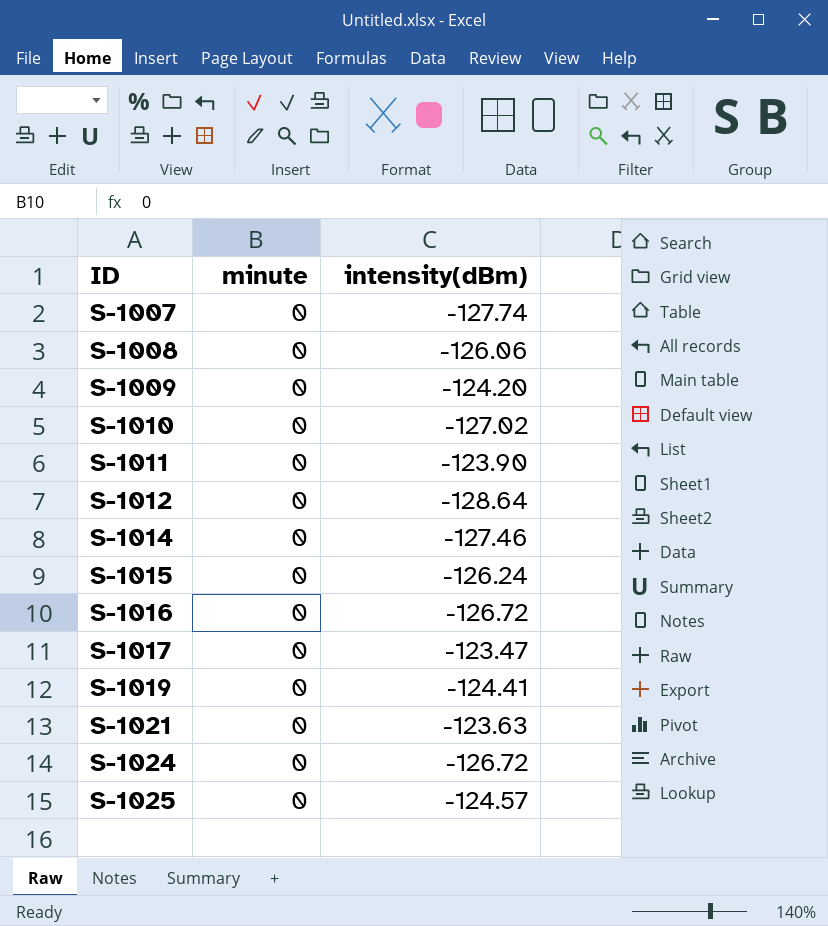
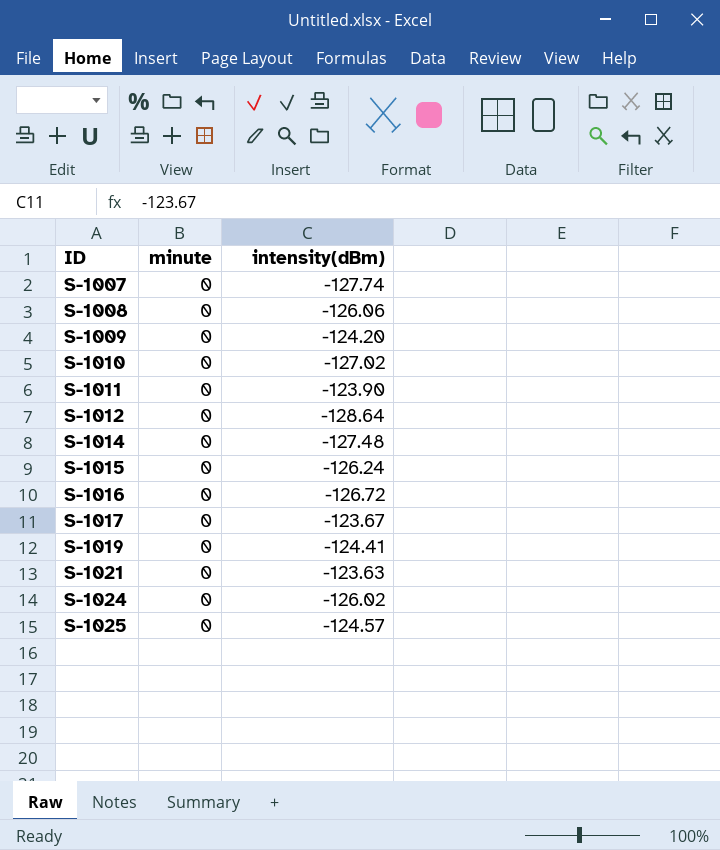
S-1014 | intensity(dBm): -127.46 -> -127.48
S-1017 | intensity(dBm): -123.47 -> -123.67
S-1024 | intensity(dBm): -126.72 -> -126.02

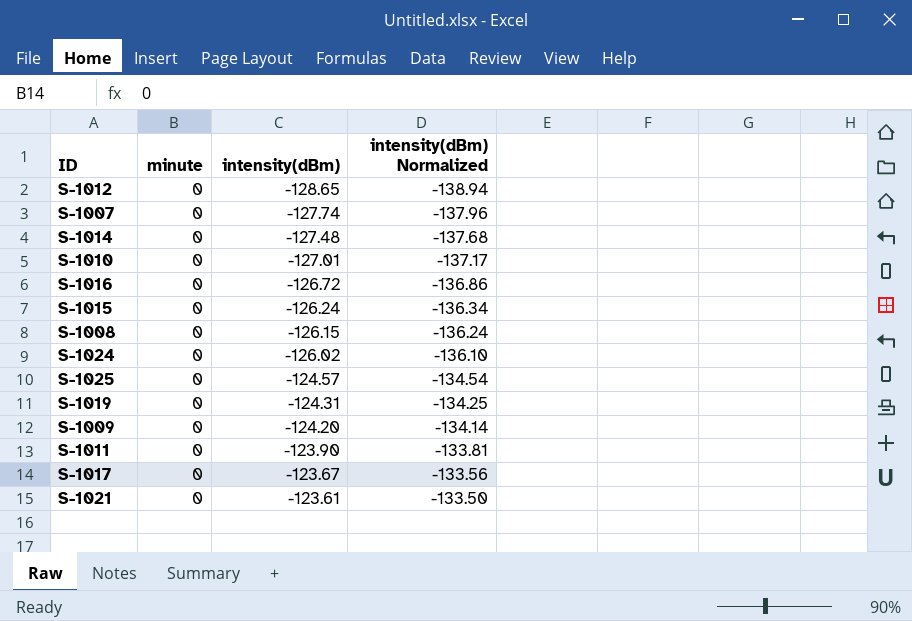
row order: ID ascending -> intensity(dBm) ascending
column intensity(dBm) Normalized | formula: none -> [intensity(dBm)] * 1.08
S-1012 | intensity(dBm): -128.64 -> -128.65
S-1010 | intensity(dBm): -127.02 -> -127.01
S-1008 | intensity(dBm): -126.06 -> -126.15
S-1019 | intensity(dBm): -124.41 -> -124.31
S-1021 | intensity(dBm): -123.63 -> -123.61

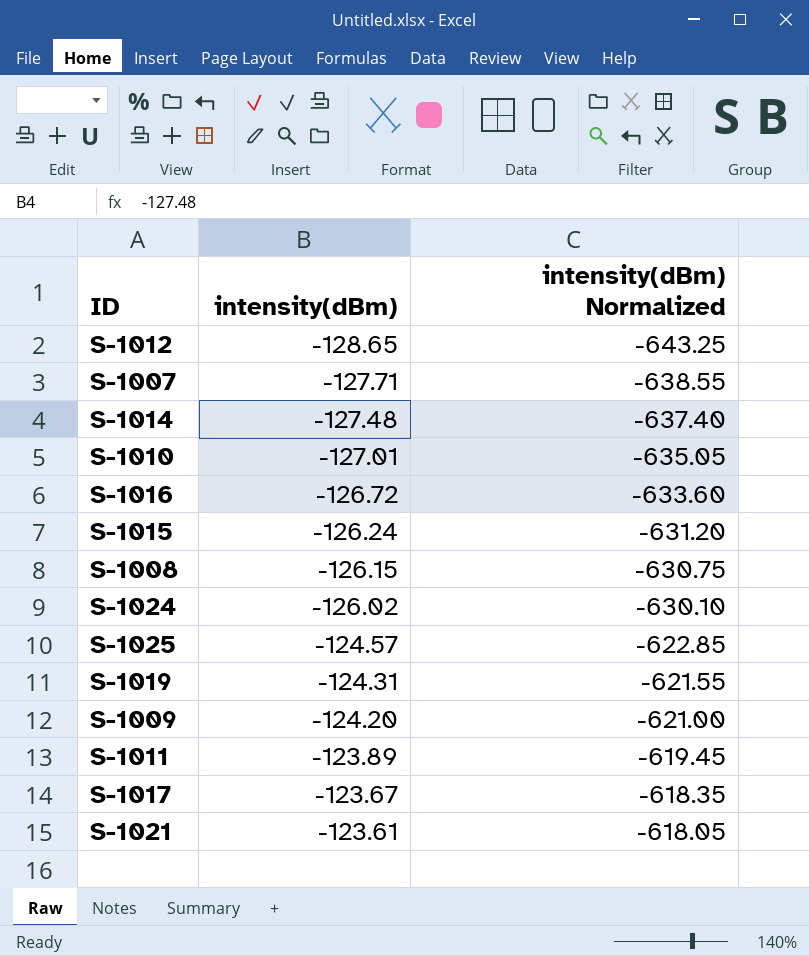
column minute | position: 2 -> none
column intensity(dBm) Normalized | formula: [intensity(dBm)] * 1.08 -> [intensity(dBm)] * 5
S-1007 | intensity(dBm): -127.74 -> -127.71
S-1011 | intensity(dBm): -123.90 -> -123.89

